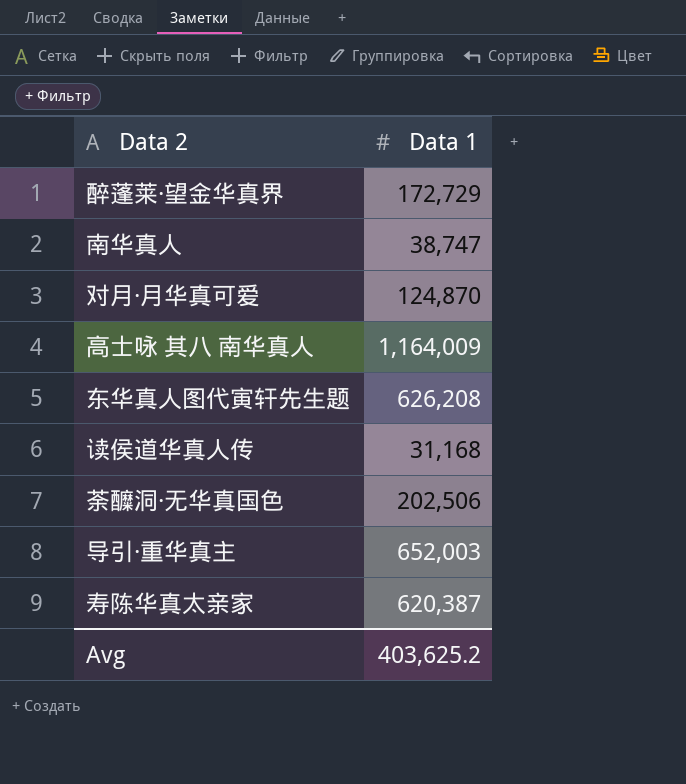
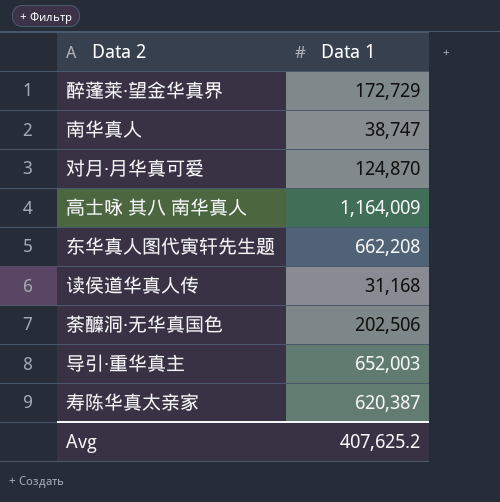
东华真人图代寅轩先生题 | Data 1: 626,208 -> 662,208
Avg | Data 1: 403,625.2 -> 407,625.2

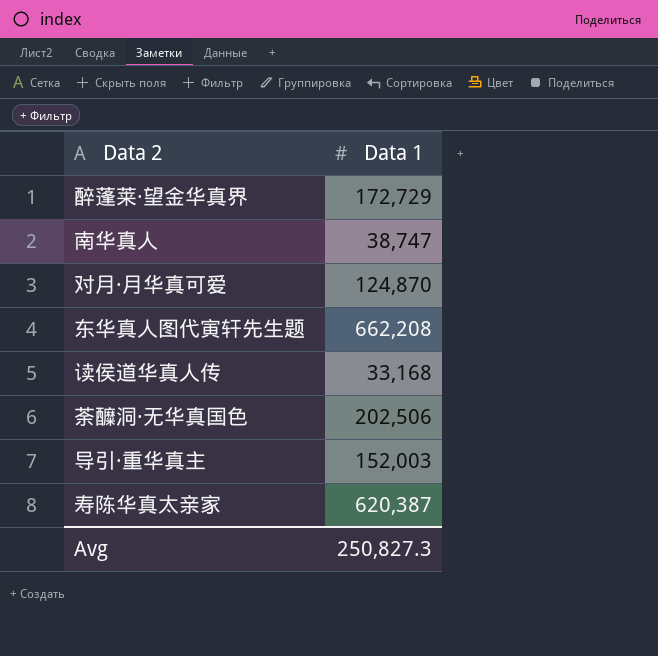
row 高士咏 其八 南华真人: 1,164,009 -> none
读侯道华真人传 | Data 1: 31,168 -> 33,168
导引·重华真主 | Data 1: 652,003 -> 152,003
Avg | Data 1: 407,625.2 -> 250,827.3

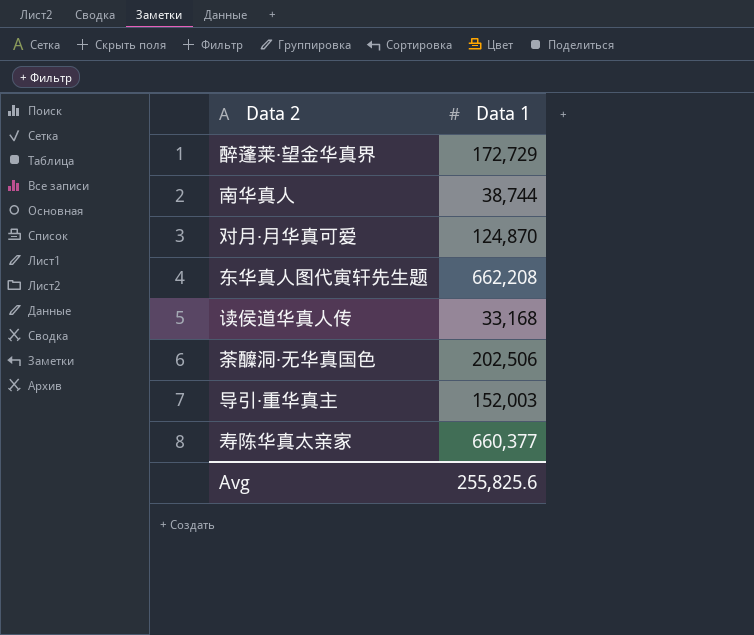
南华真人 | Data 1: 38,747 -> 38,744
寿陈华真太亲家 | Data 1: 620,387 -> 660,377
Avg | Data 1: 250,827.3 -> 255,825.6

